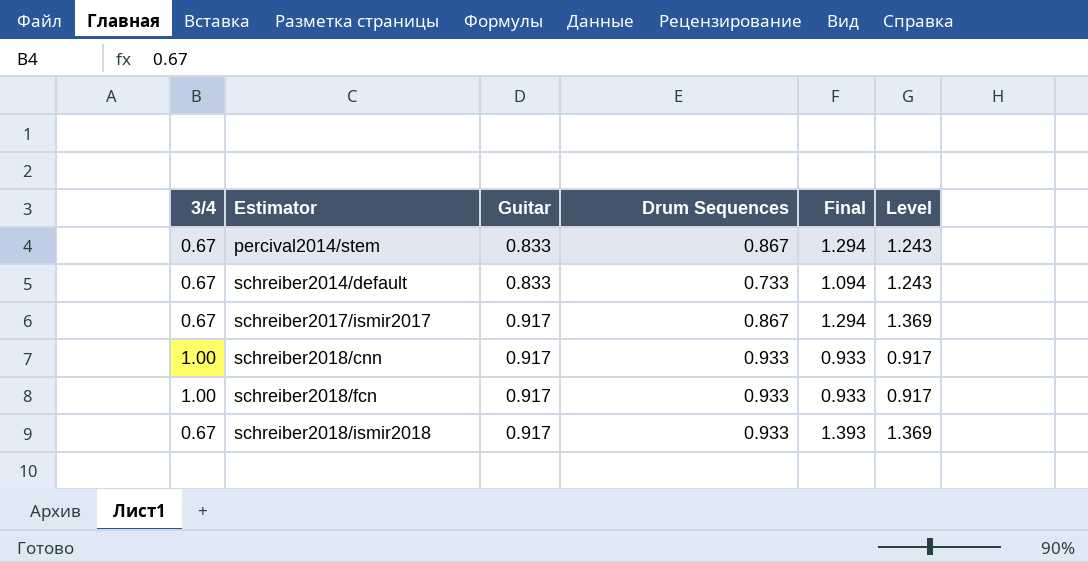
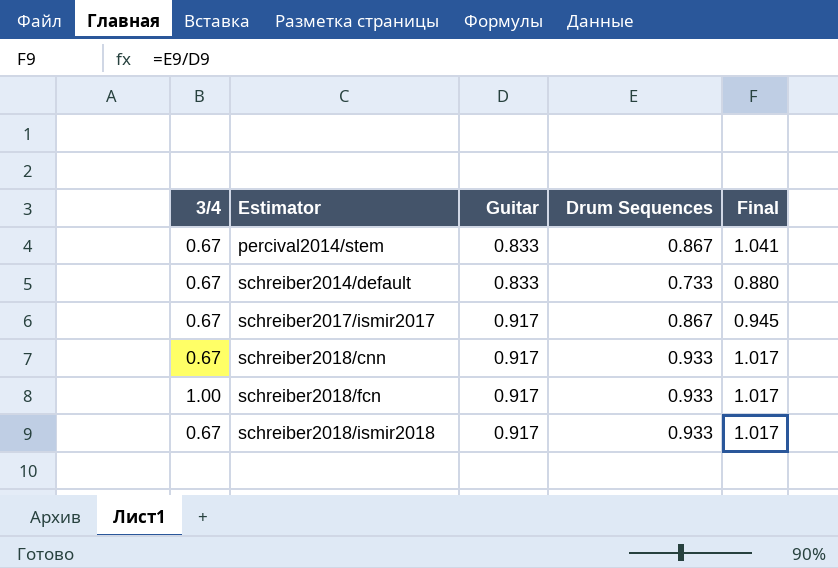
column Level | formula: [Guitar] / [3/4] -> none
column Final | formula: [Drum Sequences] / [3/4] -> [Drum Sequences] / [Guitar]
schreiber2018/cnn | 3/4: 1.00 -> 0.67

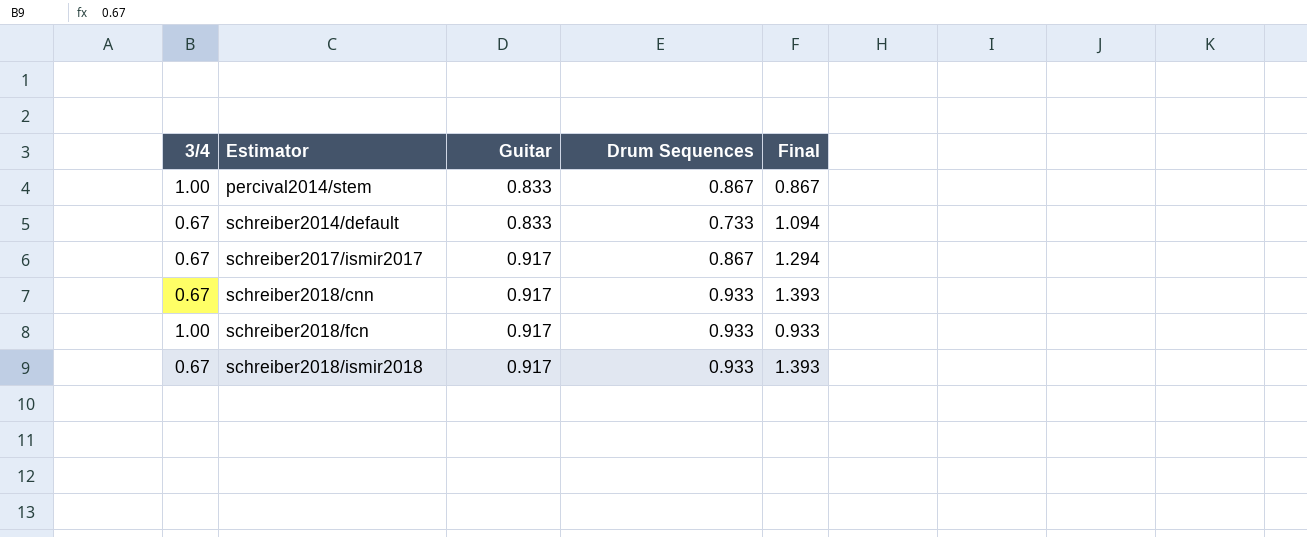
column Final | formula: [Drum Sequences] / [Guitar] -> [Drum Sequences] / [3/4]
percival2014/stem | 3/4: 0.67 -> 1.00

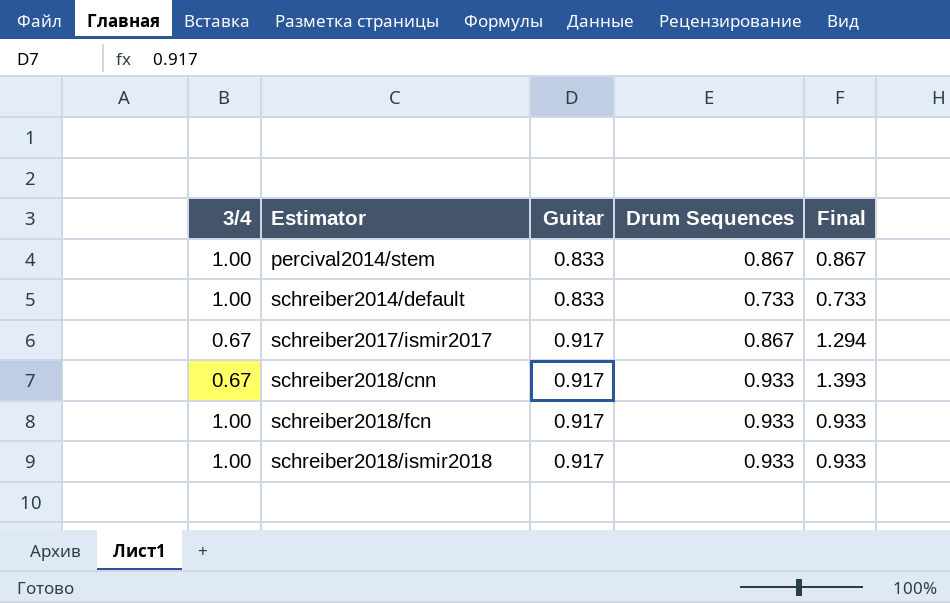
schreiber2014/default | 3/4: 0.67 -> 1.00
schreiber2014/default | Final: 1.094 -> 0.733
schreiber2018/ismir2018 | 3/4: 0.67 -> 1.00
schreiber2018/ismir2018 | Final: 1.393 -> 0.933

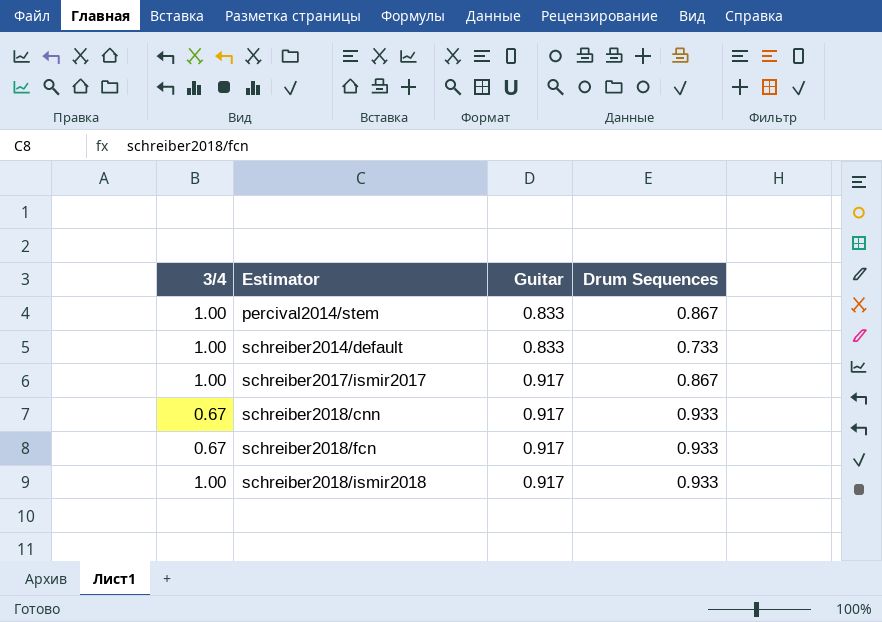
column Final | formula: [Drum Sequences] / [3/4] -> none
schreiber2017/ismir2017 | 3/4: 0.67 -> 1.00
schreiber2018/fcn | 3/4: 1.00 -> 0.67

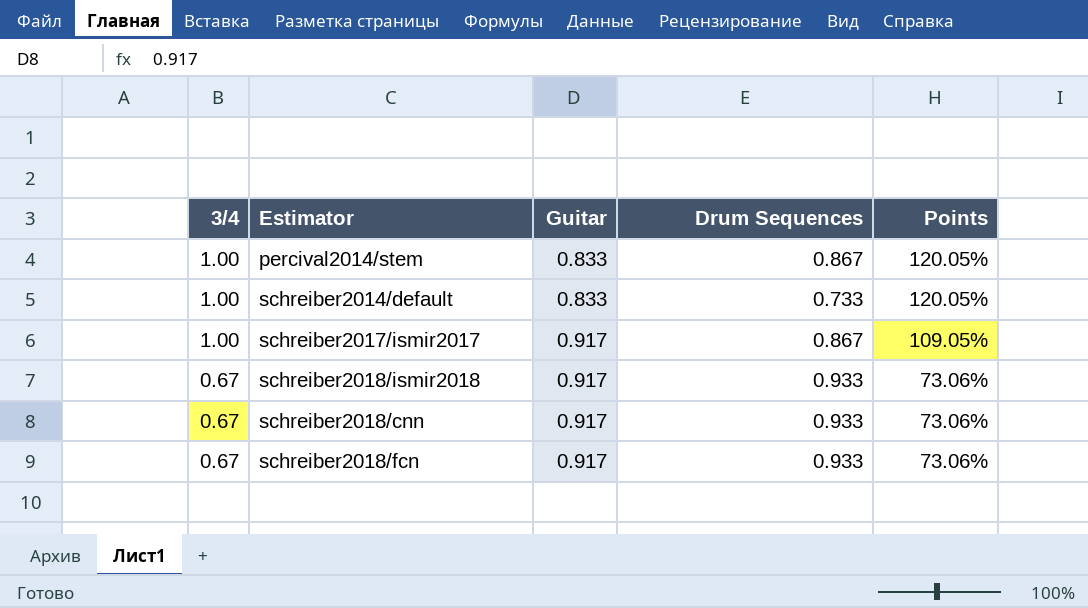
row order: Estimator ascending -> 3/4 descending
column Points | formula: none -> [3/4] / [Guitar]
schreiber2018/ismir2018 | 3/4: 1.00 -> 0.67

